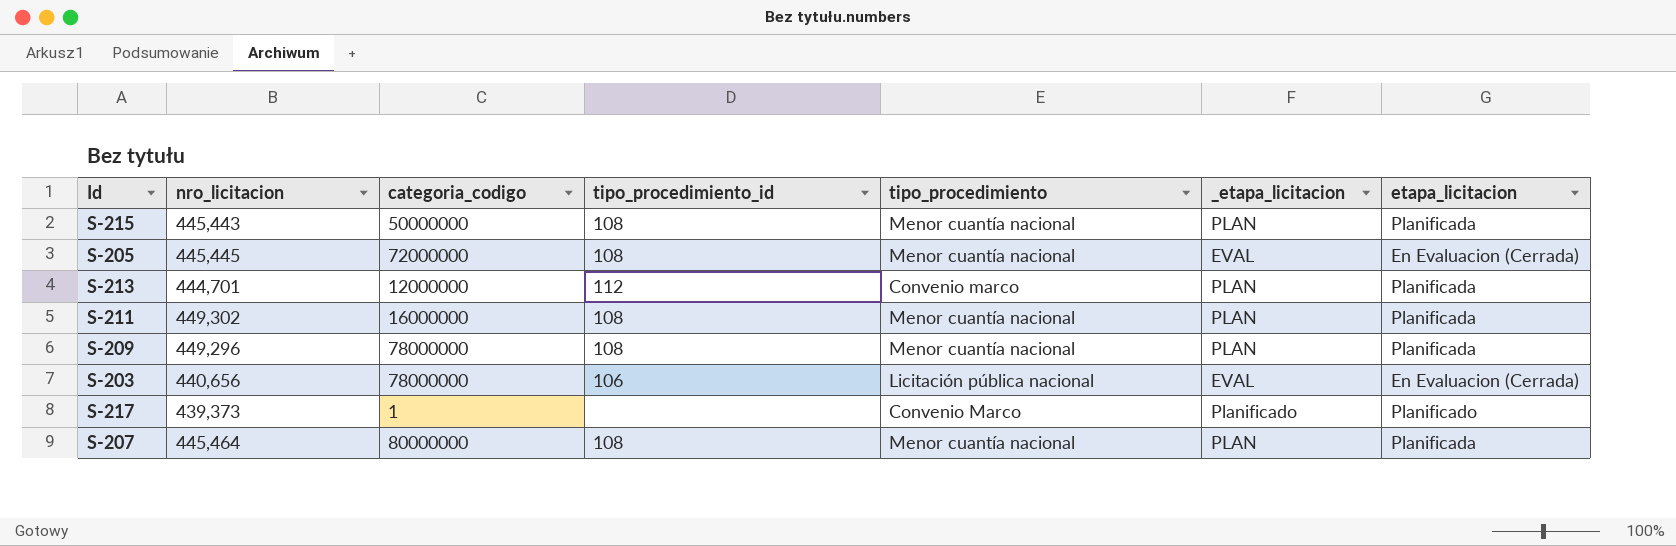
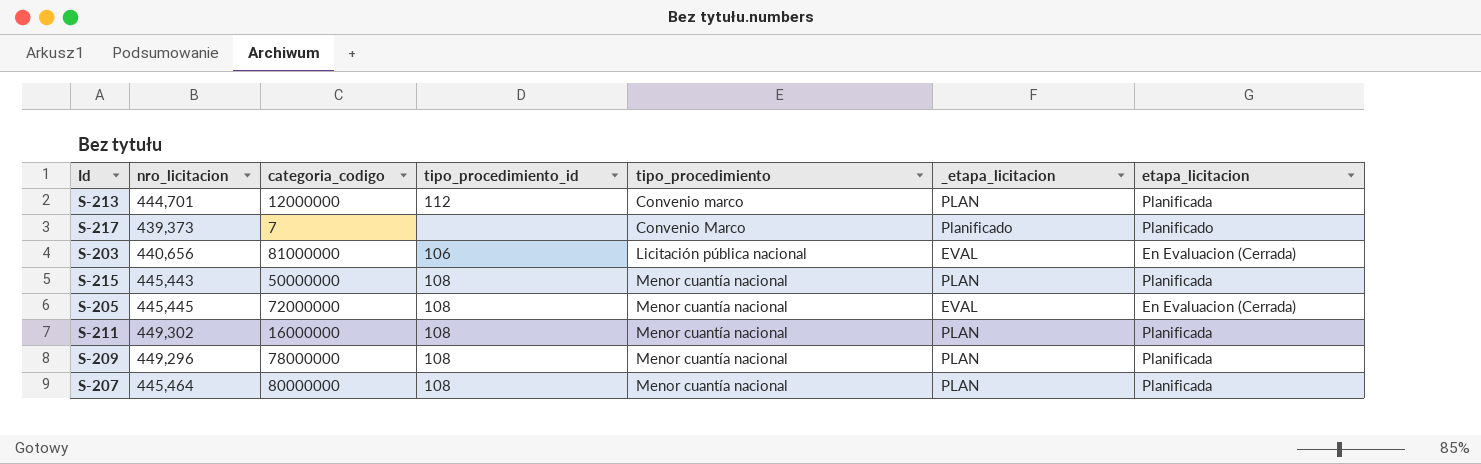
row order: none -> tipo_procedimiento ascending
S-217 | categoria_codigo: 1 -> 7
S-203 | categoria_codigo: 78000000 -> 81000000

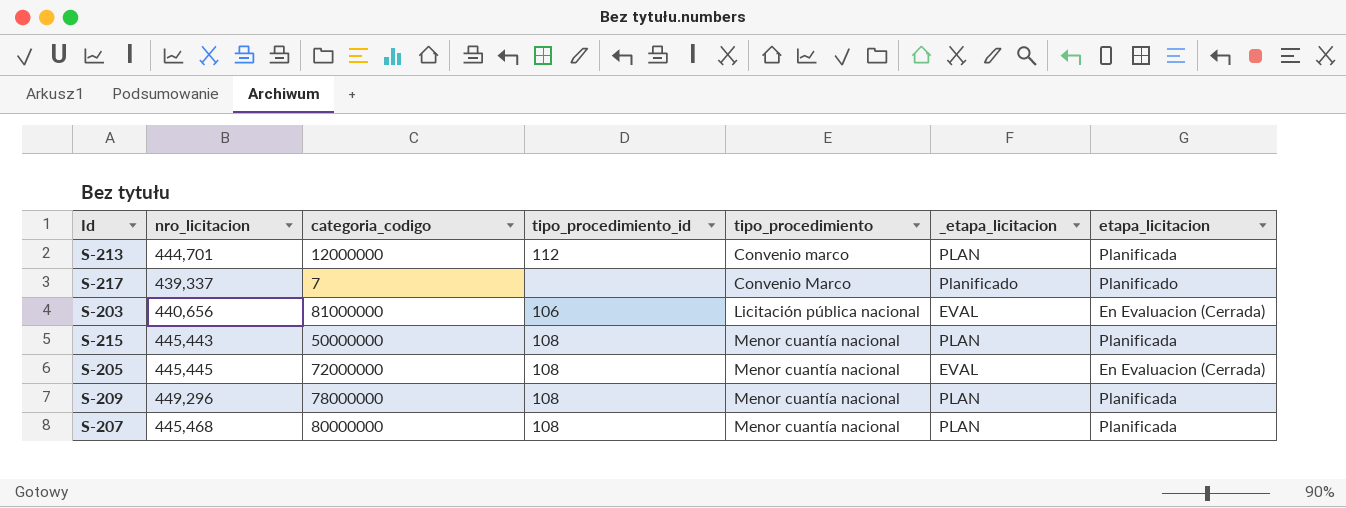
row S-211: 449,302 | 16000000 | 108 | Menor cuantía nacional | PLAN | Planificada -> none
S-217 | nro_licitacion: 439,373 -> 439,337
S-207 | nro_licitacion: 445,464 -> 445,468

